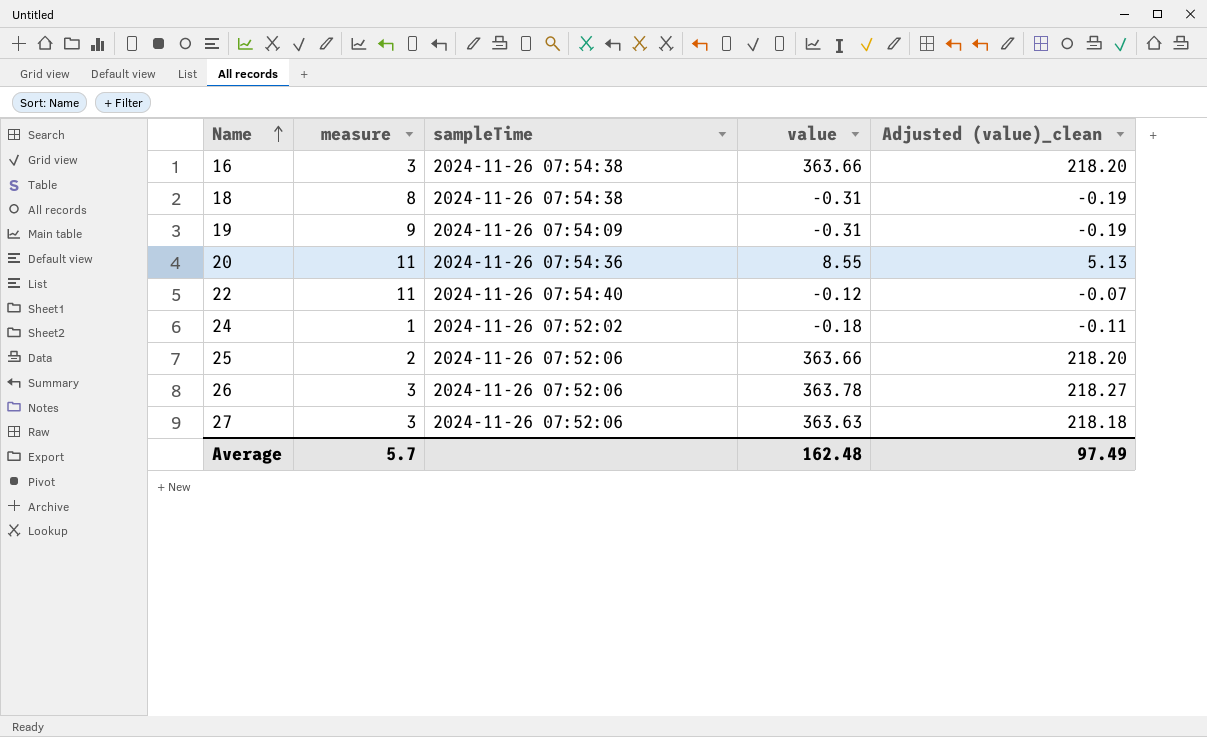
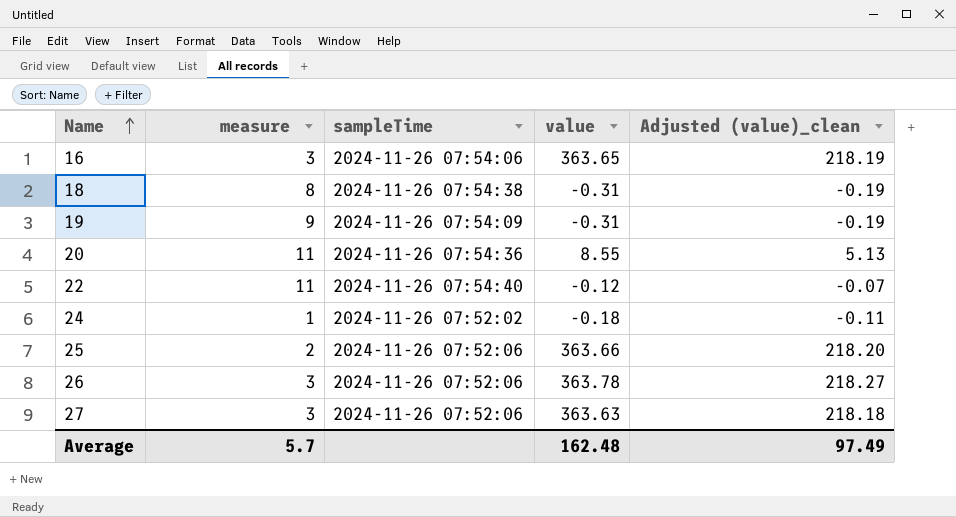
16 | sampleTime: 2024-11-26 07:54:38 -> 2024-11-26 07:54:06
16 | value: 363.66 -> 363.65
16 | Adjusted (value)_clean: 218.20 -> 218.19

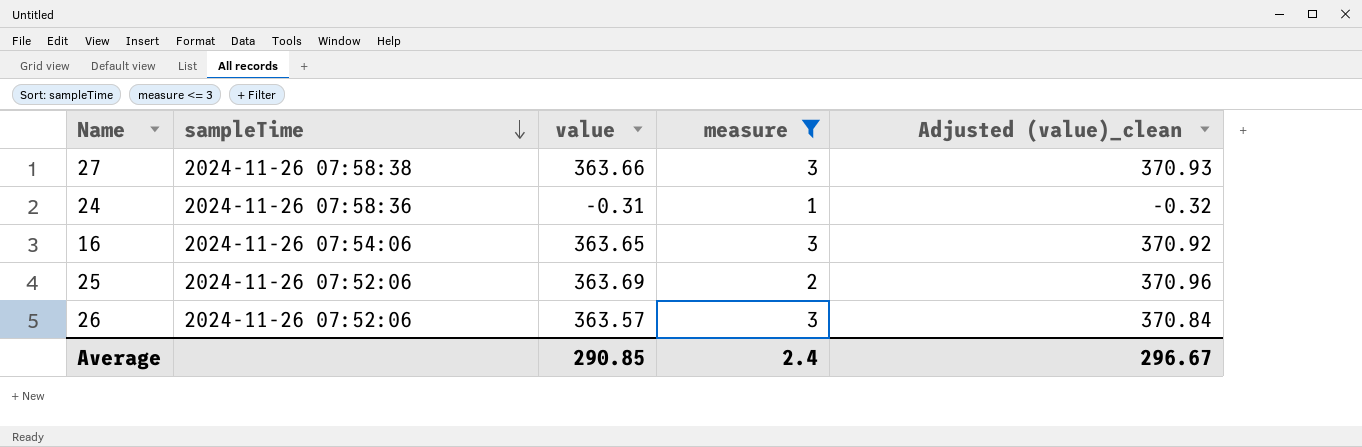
filter: none -> measure <= 3
row order: Name ascending -> sampleTime descending
column measure | position: 2 -> 4
column Adjusted (value)_clean | formula: [value] * 0.6 -> [value] * 1.02
27 | sampleTime: 2024-11-26 07:52:06 -> 2024-11-26 07:58:38
27 | value: 363.63 -> 363.66
24 | sampleTime: 2024-11-26 07:52:02 -> 2024-11-26 07:58:36
24 | value: -0.18 -> -0.31
25 | value: 363.66 -> 363.69
26 | value: 363.78 -> 363.57
Average | value: 162.48 -> 290.85
Average | measure: 5.7 -> 2.4
Average | Adjusted (value)_clean: 97.49 -> 296.67

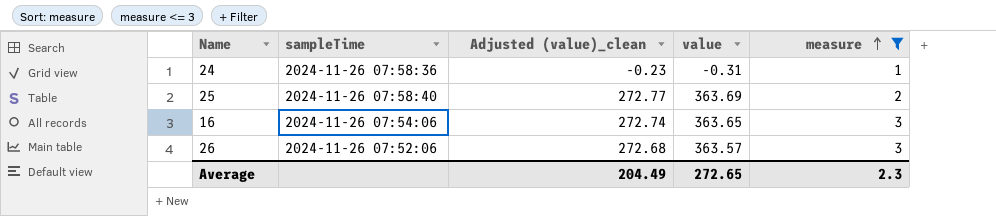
row order: sampleTime descending -> measure ascending
column Adjusted (value)_clean | formula: [value] * 1.02 -> [value] * 0.75
column Adjusted (value)_clean | position: 5 -> 3
row 27: 2024-11-26 07:58:38 | 363.66 | 3 | 370.93 -> none
25 | sampleTime: 2024-11-26 07:52:06 -> 2024-11-26 07:58:40
Average | Adjusted (value)_clean: 296.67 -> 204.49
Average | value: 290.85 -> 272.65
Average | measure: 2.4 -> 2.3

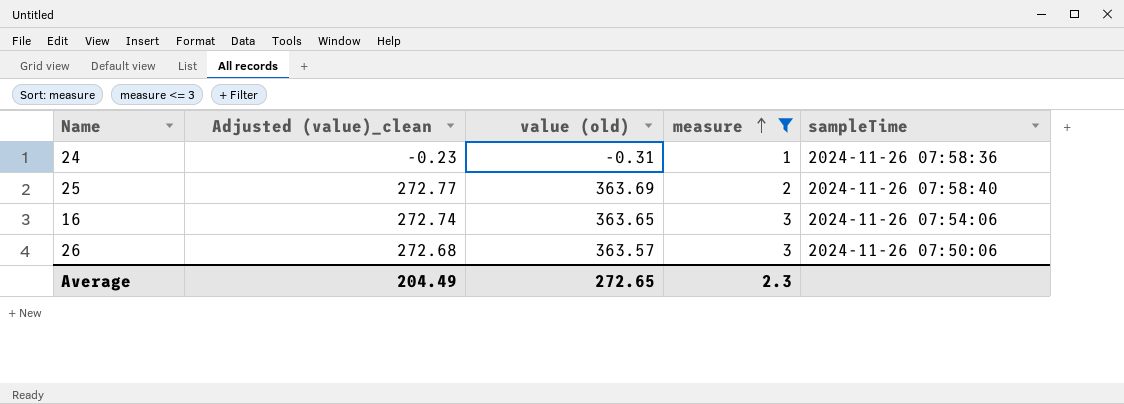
column name: value -> value (old)
column sampleTime | position: 2 -> 5
26 | sampleTime: 2024-11-26 07:52:06 -> 2024-11-26 07:50:06

